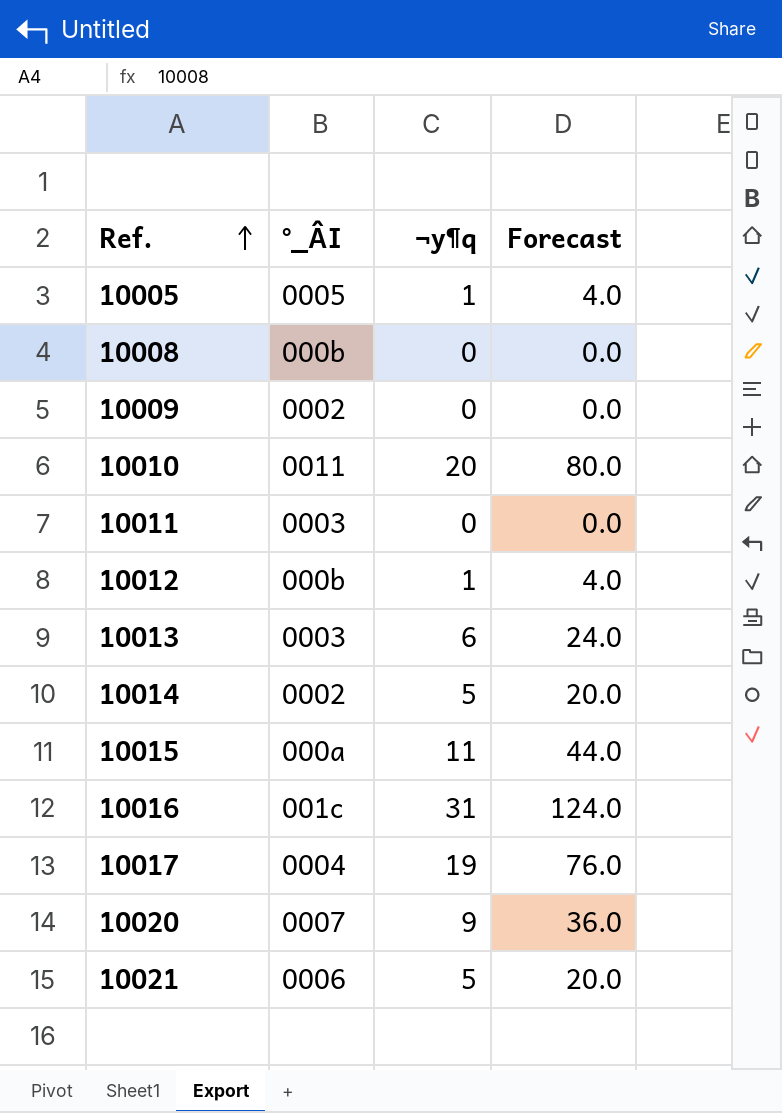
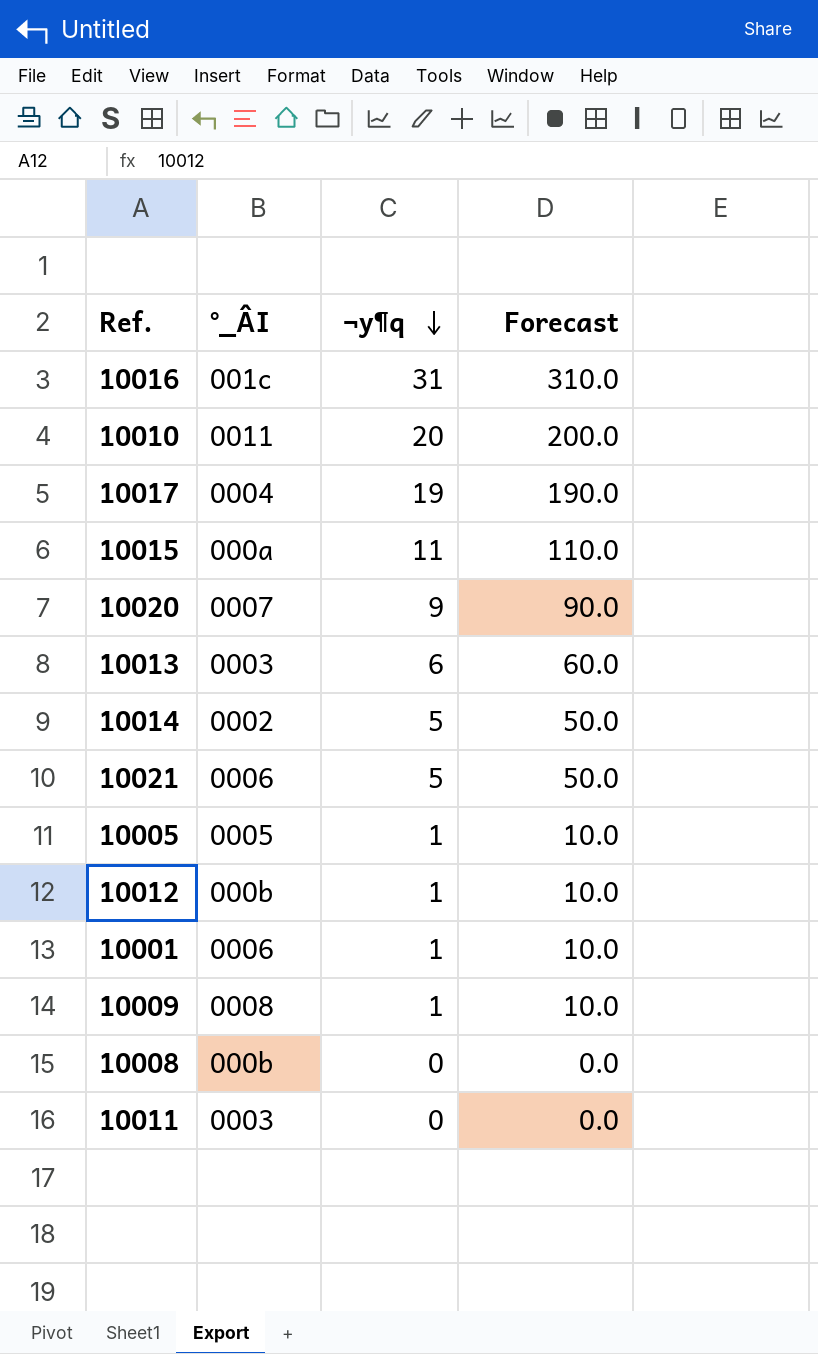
row order: Ref. ascending -> ¬y¶q descending
column Forecast | formula: [¬y¶q] * 4 -> [¬y¶q] * 10
row 10001: none -> 0006 | 1 | 10.0
10009 | °_ÂI: 0002 -> 0008
10009 | ¬y¶q: 0 -> 1

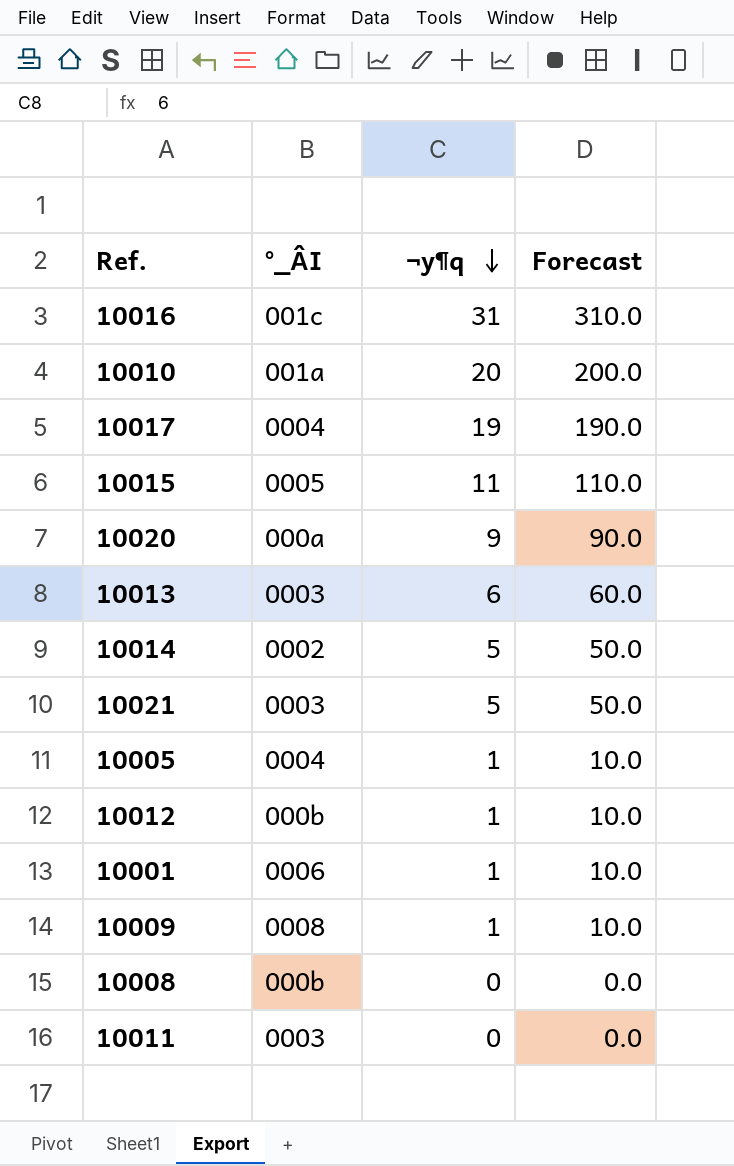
10010 | °_ÂI: 0011 -> 001a
10015 | °_ÂI: 000a -> 0005
10020 | °_ÂI: 0007 -> 000a
10021 | °_ÂI: 0006 -> 0003
10005 | °_ÂI: 0005 -> 0004

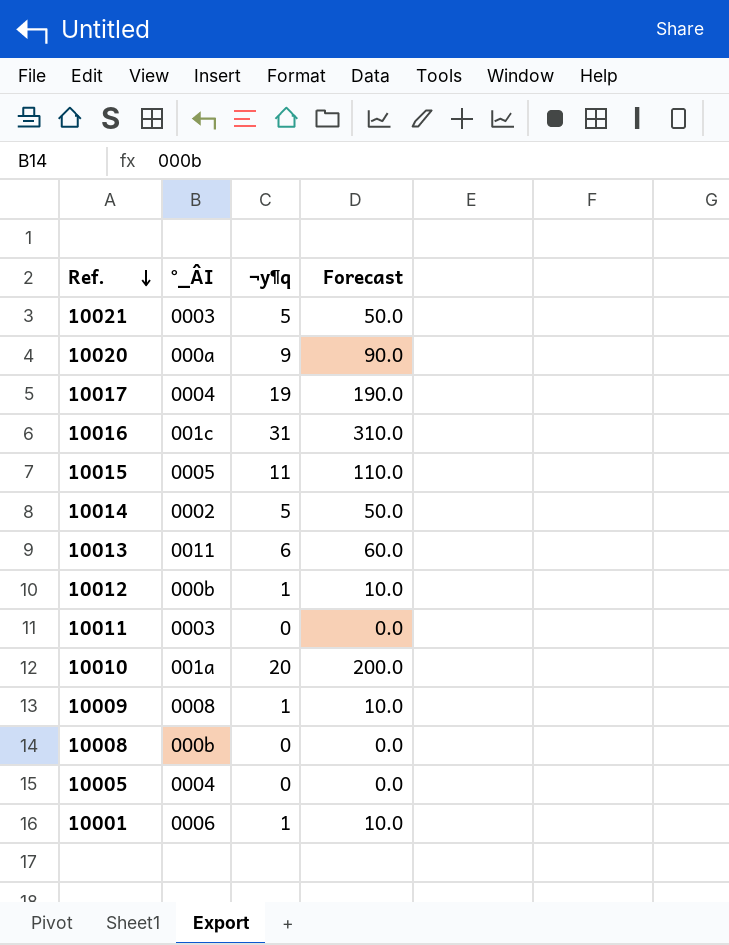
row order: ¬y¶q descending -> Ref. descending
10013 | °_ÂI: 0003 -> 0011
10005 | ¬y¶q: 1 -> 0
10005 | Forecast: 10.0 -> 0.0

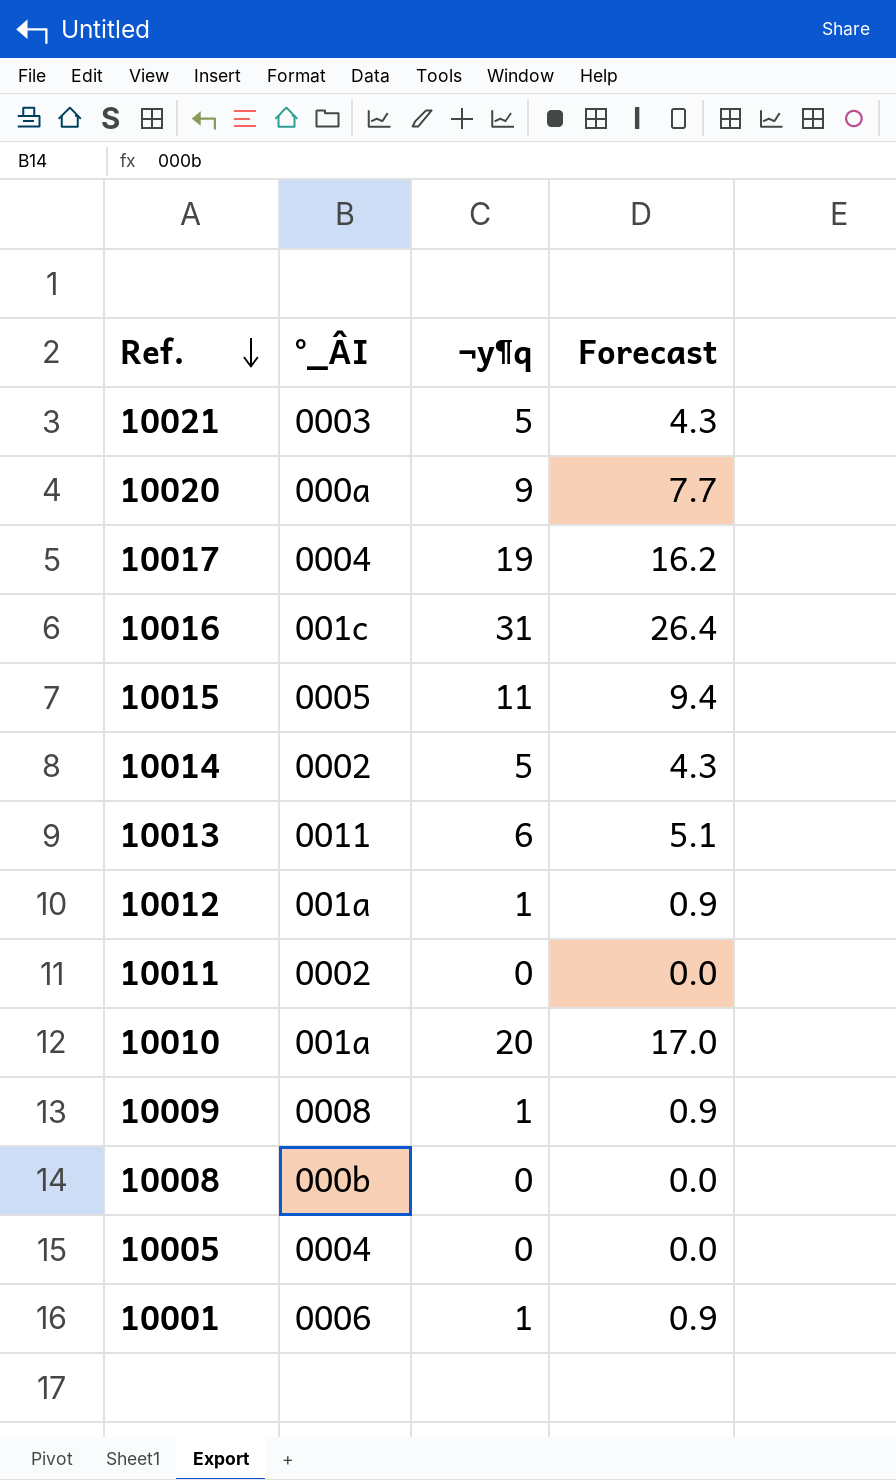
column Forecast | formula: [¬y¶q] * 10 -> [¬y¶q] * 0.85
10012 | °_ÂI: 000b -> 001a
10011 | °_ÂI: 0003 -> 0002

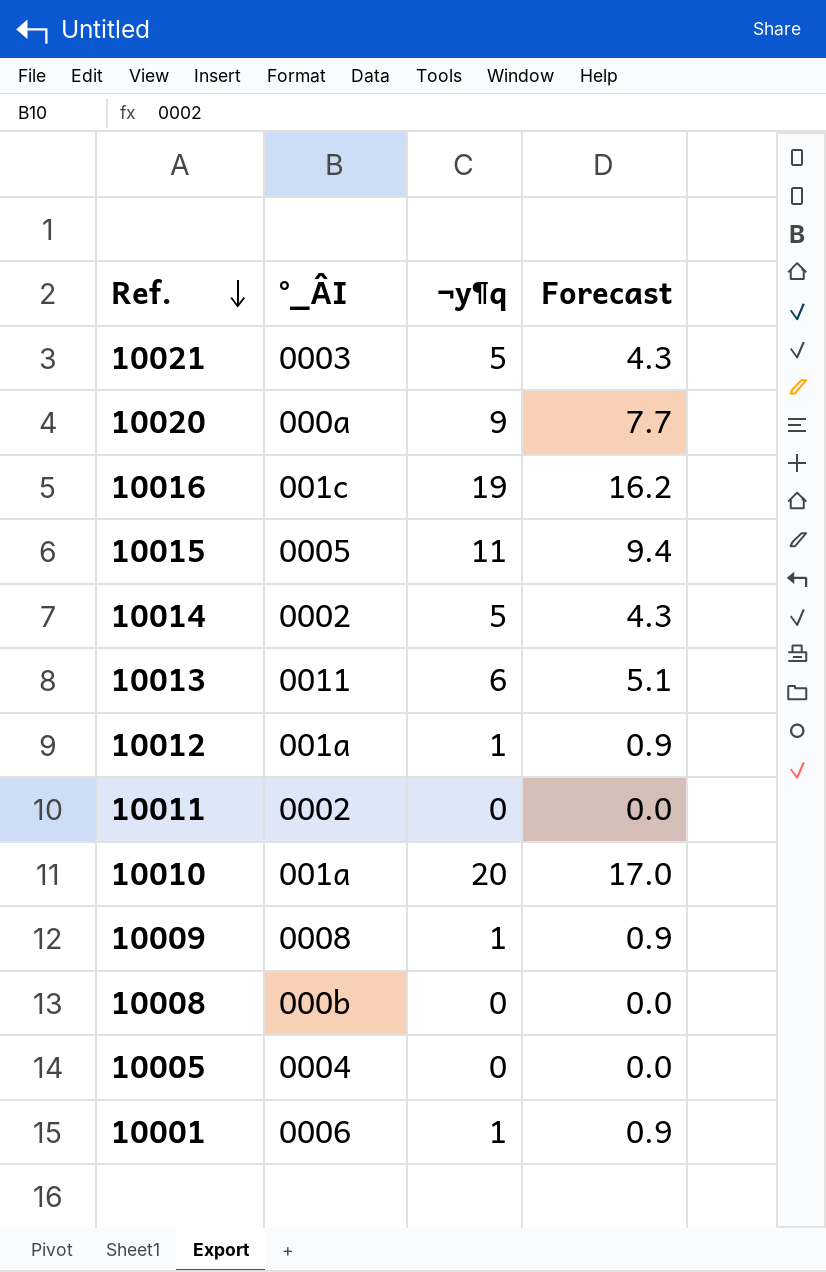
row 10017: 0004 | 19 | 16.2 -> none
10016 | ¬y¶q: 31 -> 19
10016 | Forecast: 26.4 -> 16.2

